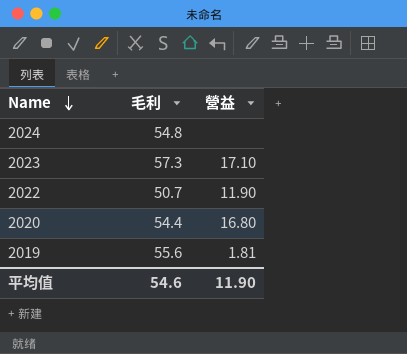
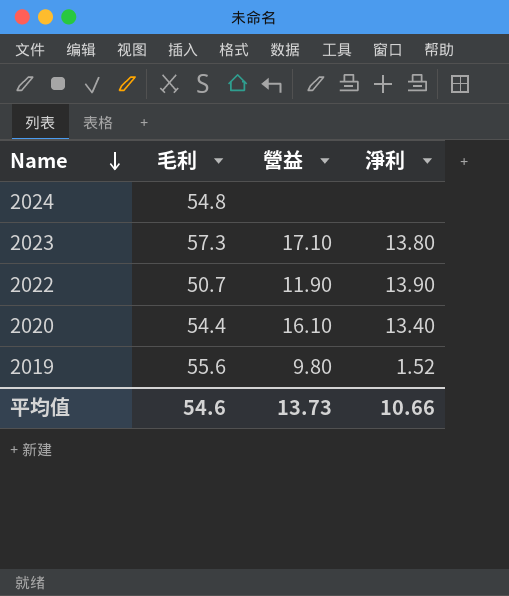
column 淨利 | position: none -> 4
2020 | 營益: 16.80 -> 16.10
2019 | 營益: 1.81 -> 9.80
平均值 | 營益: 11.90 -> 13.73

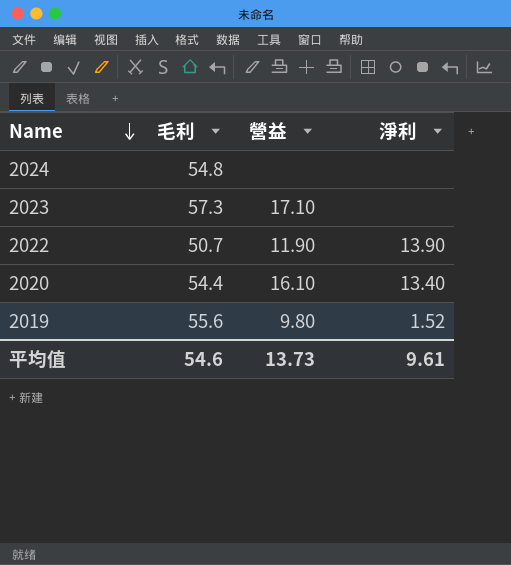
2023 | 淨利: 13.80 -> none
平均值 | 淨利: 10.66 -> 9.61

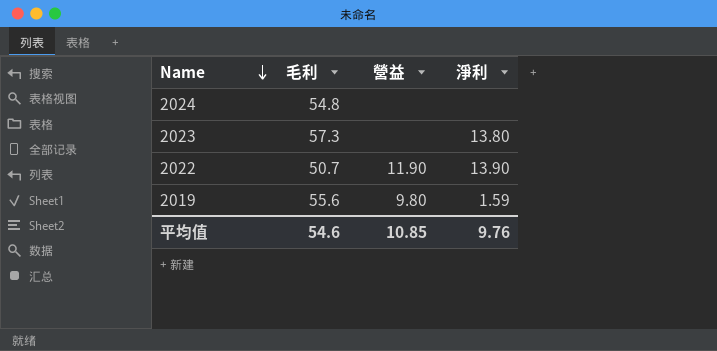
row 2020: 54.4 | 16.10 | 13.40 -> none
2023 | 營益: 17.10 -> none
2023 | 淨利: none -> 13.80
2019 | 淨利: 1.52 -> 1.59
平均值 | 營益: 13.73 -> 10.85
平均值 | 淨利: 9.61 -> 9.76

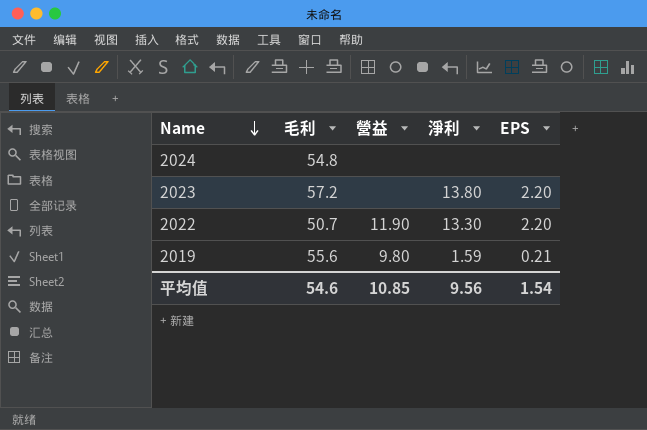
column EPS | position: none -> 5
2023 | 毛利: 57.3 -> 57.2
2022 | 淨利: 13.90 -> 13.30
平均值 | 淨利: 9.76 -> 9.56

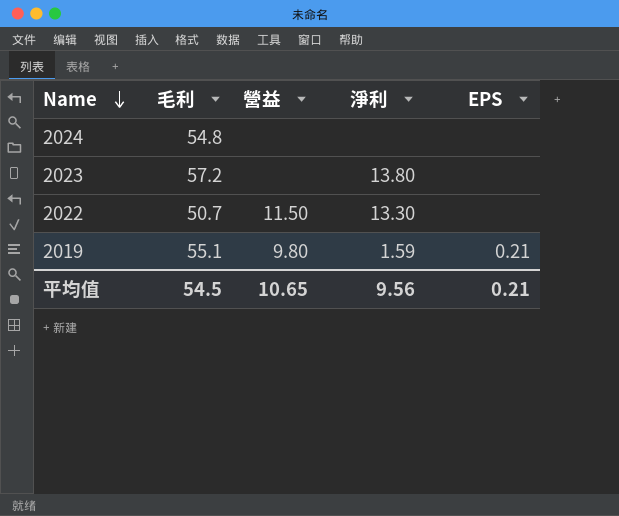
2023 | EPS: 2.20 -> none
2022 | 營益: 11.90 -> 11.50
2022 | EPS: 2.20 -> none
2019 | 毛利: 55.6 -> 55.1
平均值 | 毛利: 54.6 -> 54.5
平均值 | 營益: 10.85 -> 10.65
平均值 | EPS: 1.54 -> 0.21

